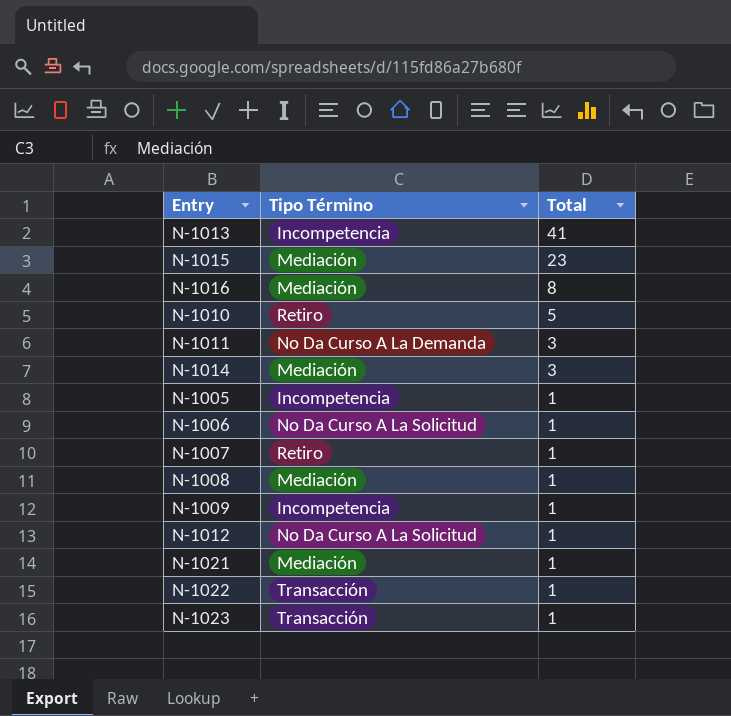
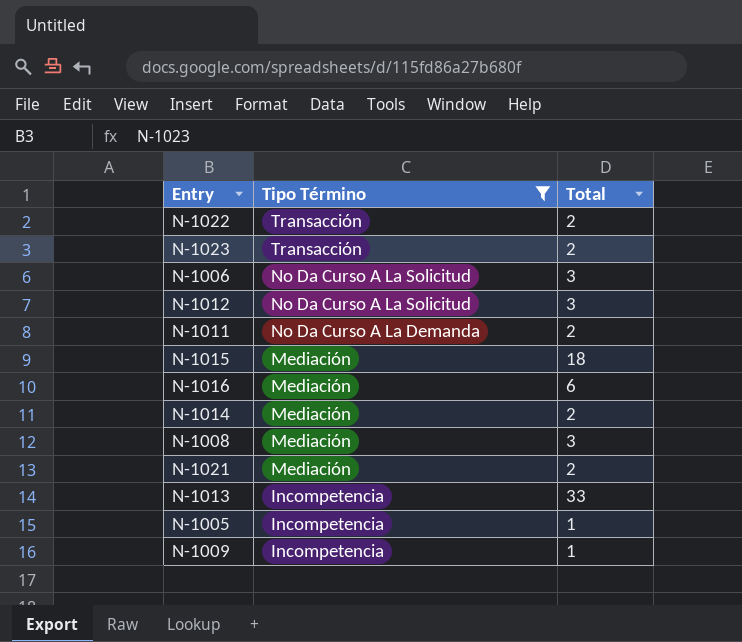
filter: none -> Tipo Término != Retiro
row order: Total descending -> Tipo Término descending
N-1022 | Total: 1 -> 2
N-1023 | Total: 1 -> 2
N-1006 | Total: 1 -> 3
N-1012 | Total: 1 -> 3
N-1011 | Total: 3 -> 2
N-1015 | Total: 23 -> 18
N-1016 | Total: 8 -> 6
N-1014 | Total: 3 -> 2
N-1008 | Total: 1 -> 3
N-1021 | Total: 1 -> 2
N-1013 | Total: 41 -> 33

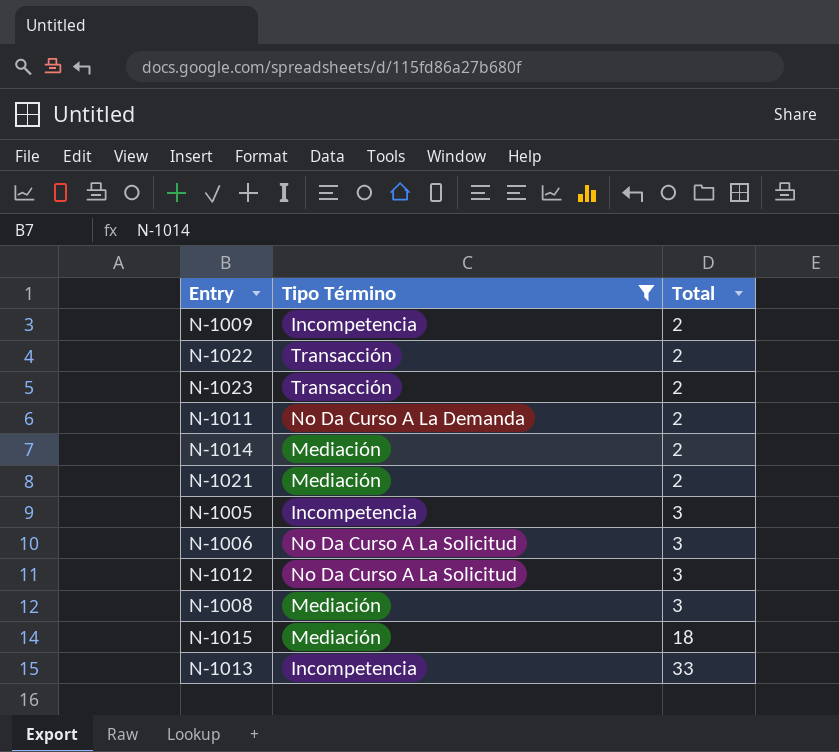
row order: Tipo Término descending -> Total ascending
row N-1016: Mediación | 6 -> none
N-1009 | Total: 1 -> 2
N-1005 | Total: 1 -> 3

